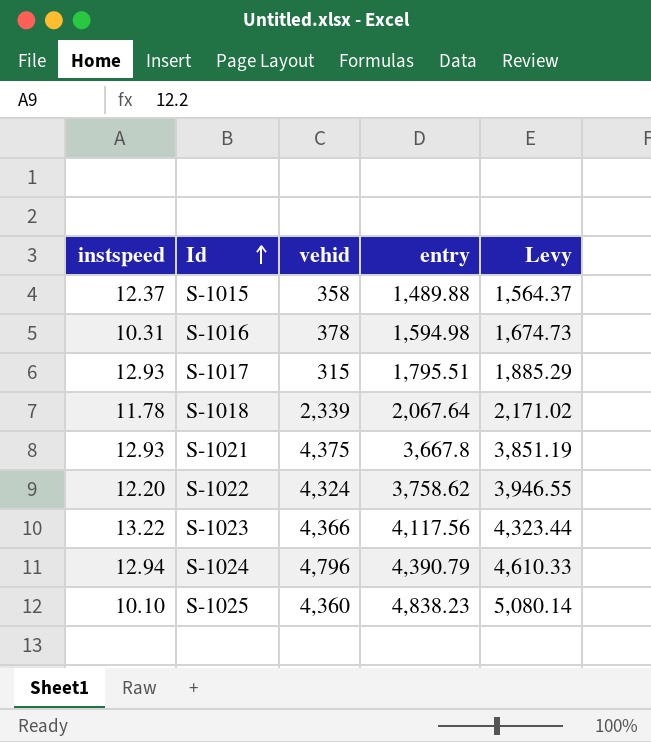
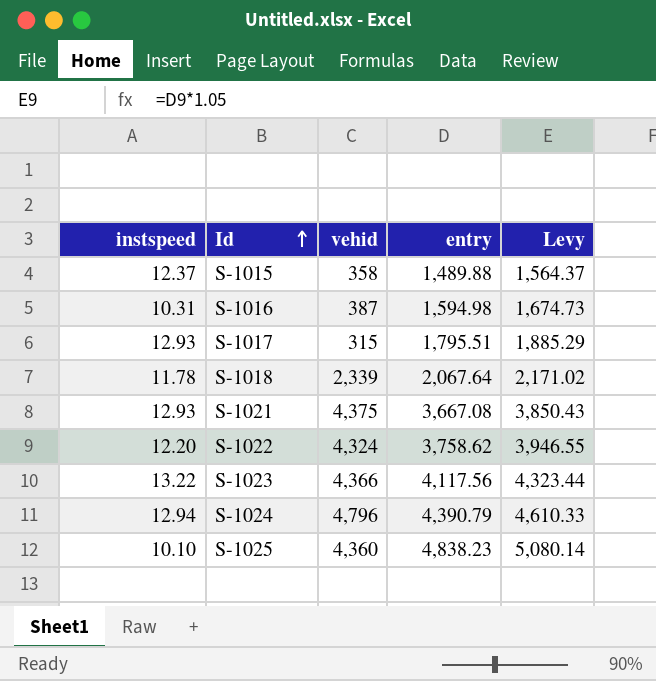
S-1016 | vehid: 378 -> 387
S-1021 | entry: 3,667.8 -> 3,667.08
S-1021 | Levy: 3,851.19 -> 3,850.43

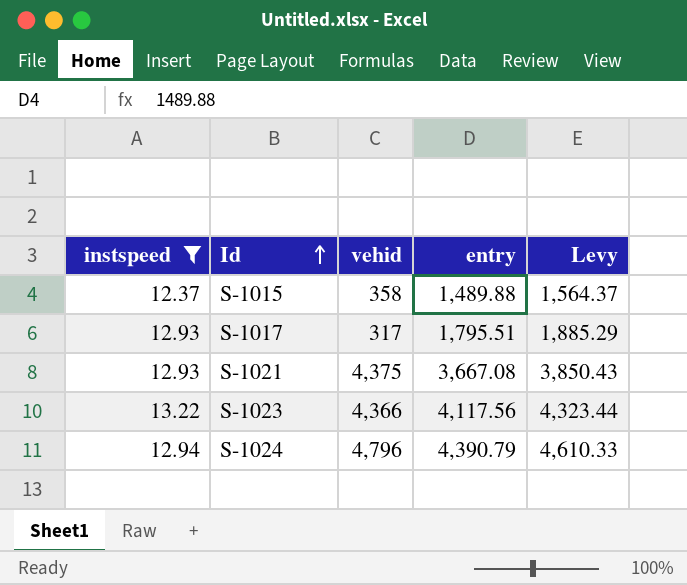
filter: none -> instspeed >= 12.37
S-1017 | vehid: 315 -> 317

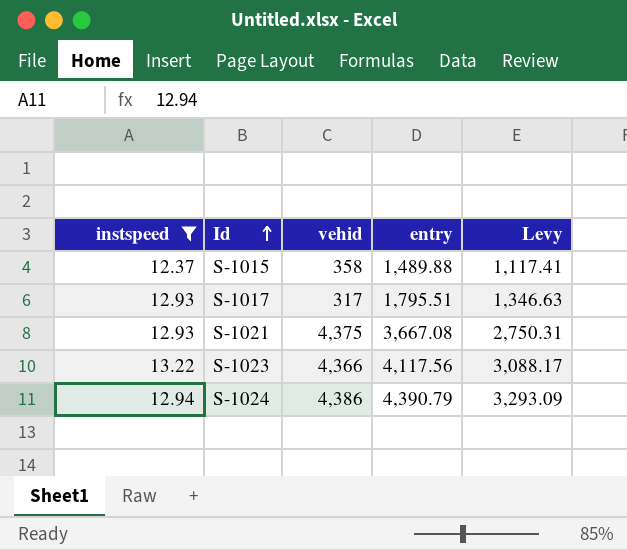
column Levy | formula: [entry] * 1.05 -> [entry] * 0.75
S-1024 | vehid: 4,796 -> 4,386

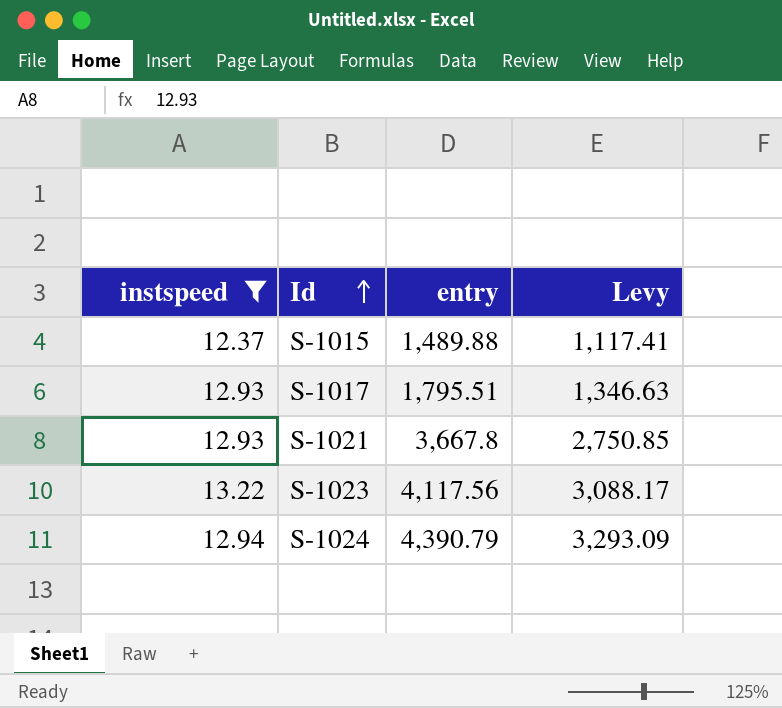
column vehid | position: 3 -> none
S-1021 | entry: 3,667.08 -> 3,667.8
S-1021 | Levy: 2,750.31 -> 2,750.85

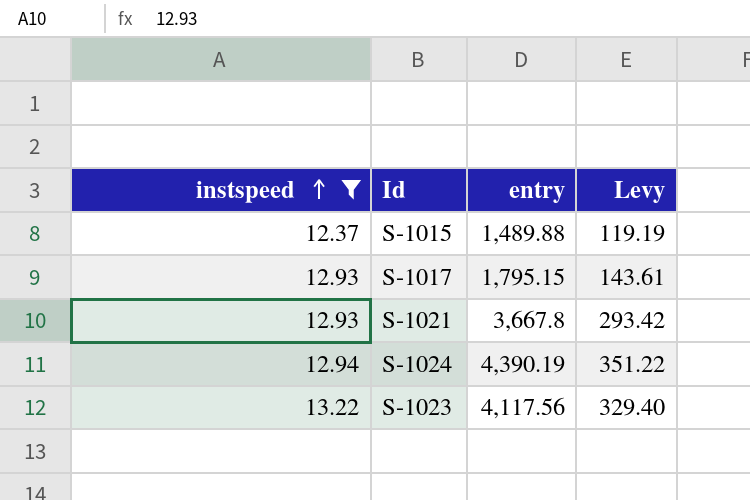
row order: Id ascending -> instspeed ascending
column Levy | formula: [entry] * 0.75 -> [entry] * 0.08
S-1017 | entry: 1,795.51 -> 1,795.15
S-1024 | entry: 4,390.79 -> 4,390.19

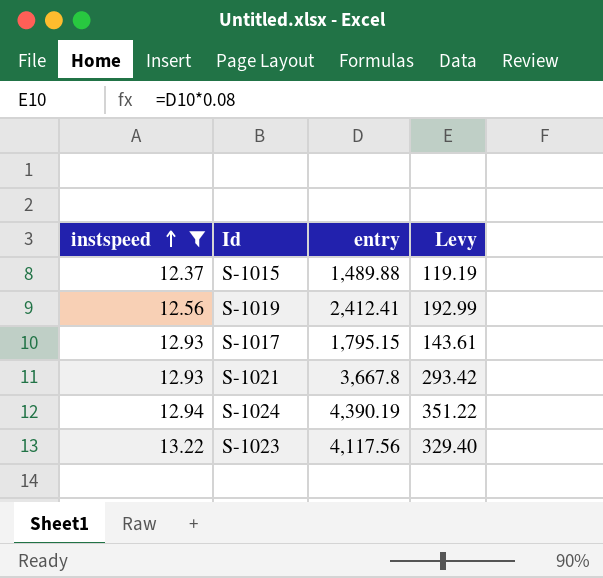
row S-1019: none -> 12.56 | 2,412.41 | 192.99

